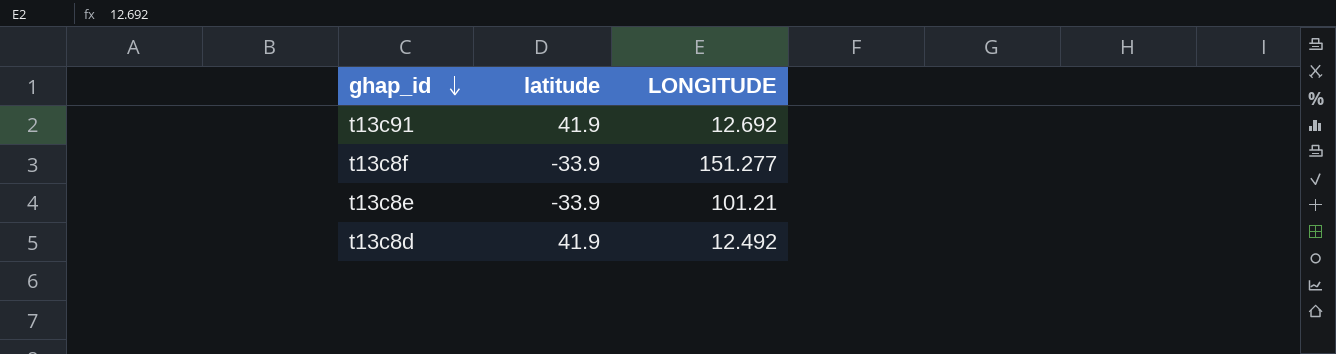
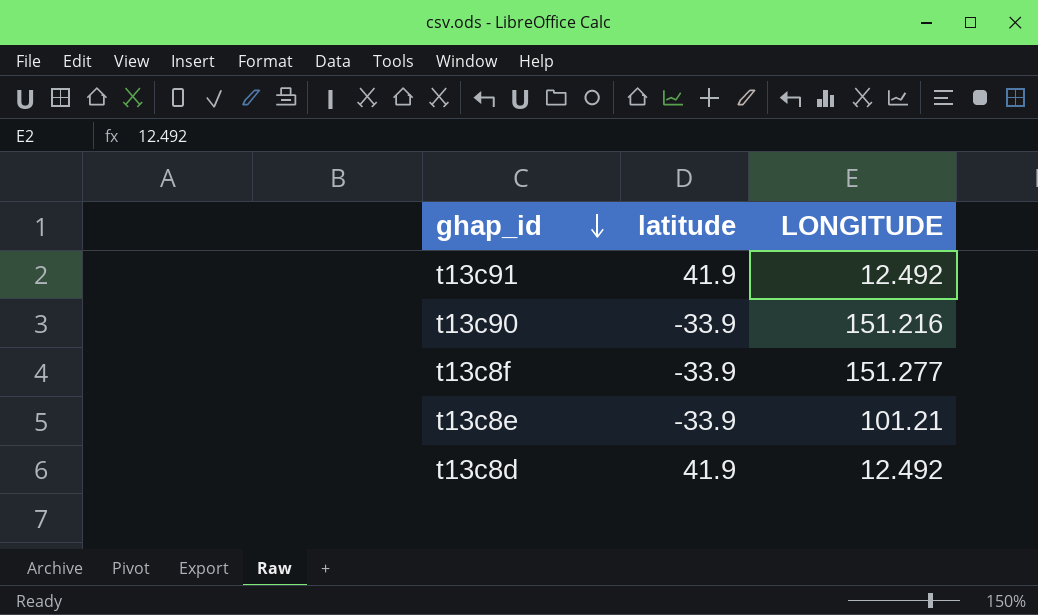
t13c91 | LONGITUDE: 12.692 -> 12.492
row t13c90: none -> -33.9 | 151.216

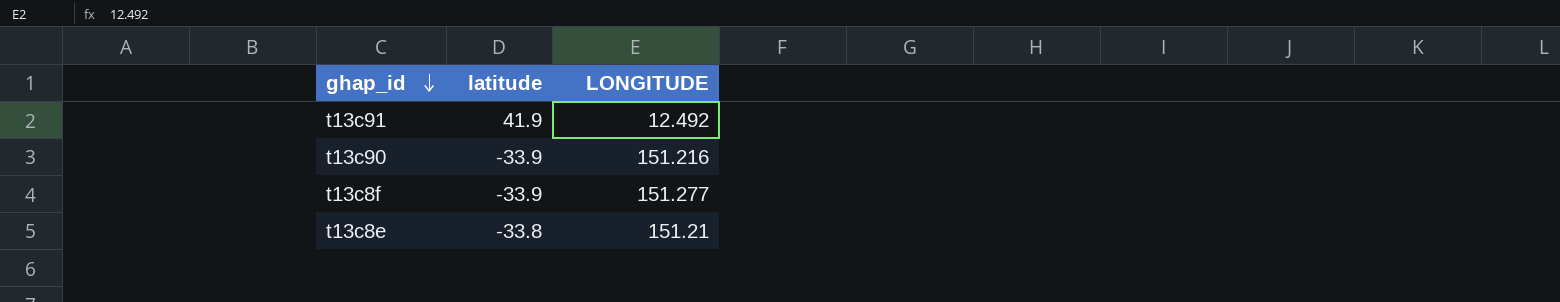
row t13c8d: 41.9 | 12.492 -> none
t13c8e | latitude: -33.9 -> -33.8
t13c8e | LONGITUDE: 101.21 -> 151.21

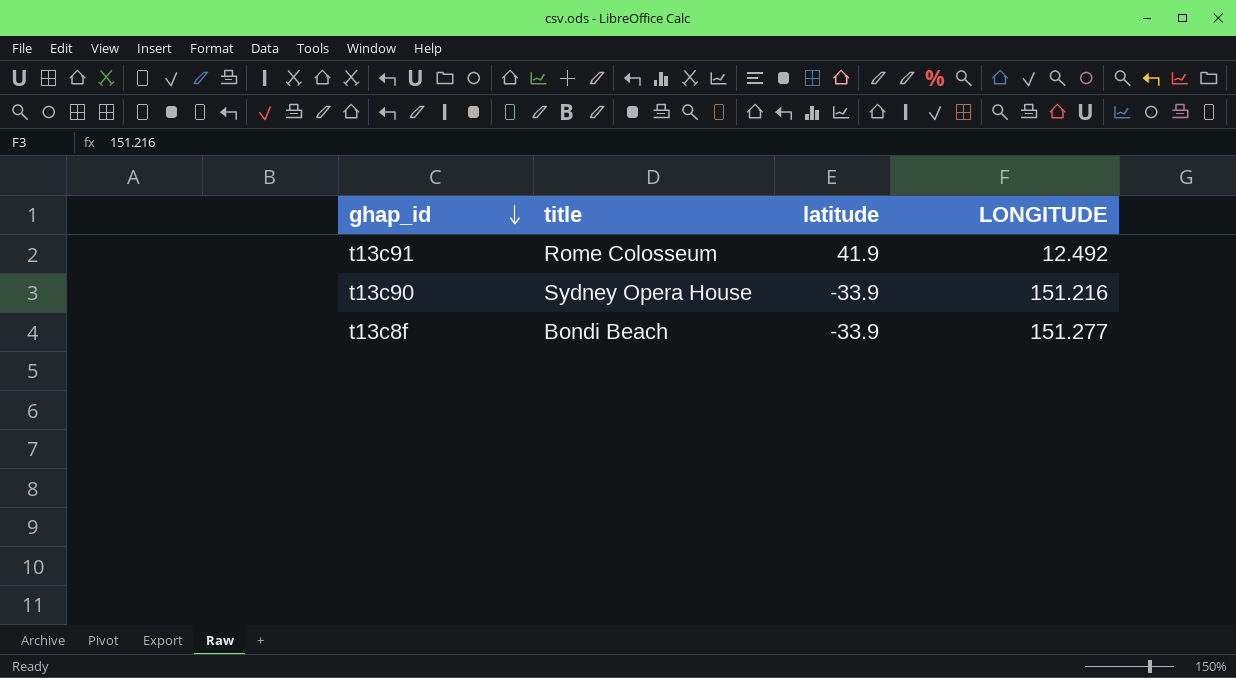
column title | position: none -> 2
row t13c8e: -33.8 | 151.21 -> none

